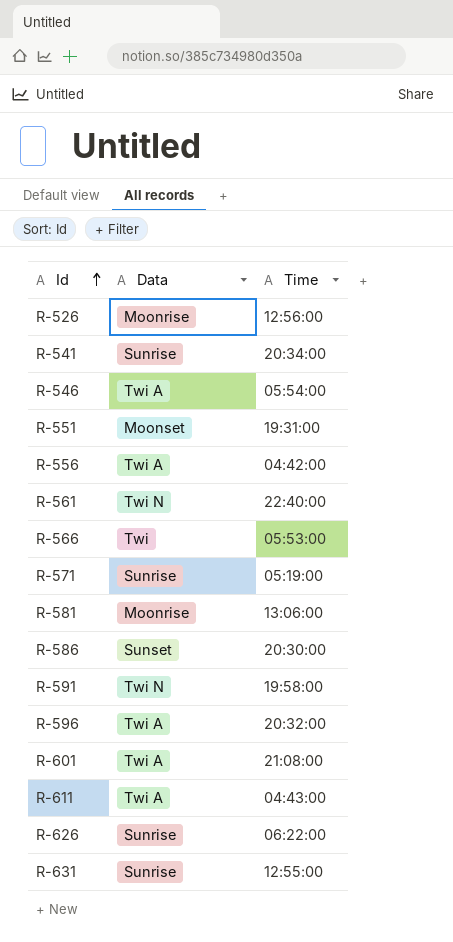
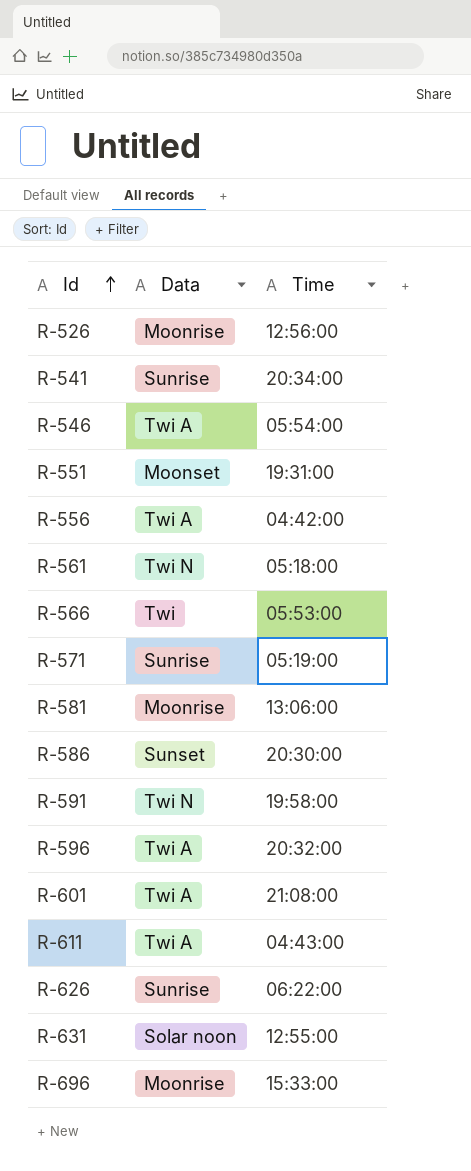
R-561 | Time: 22:40:00 -> 05:18:00
R-631 | Data: Sunrise -> Solar noon
row R-696: none -> Moonrise | 15:33:00

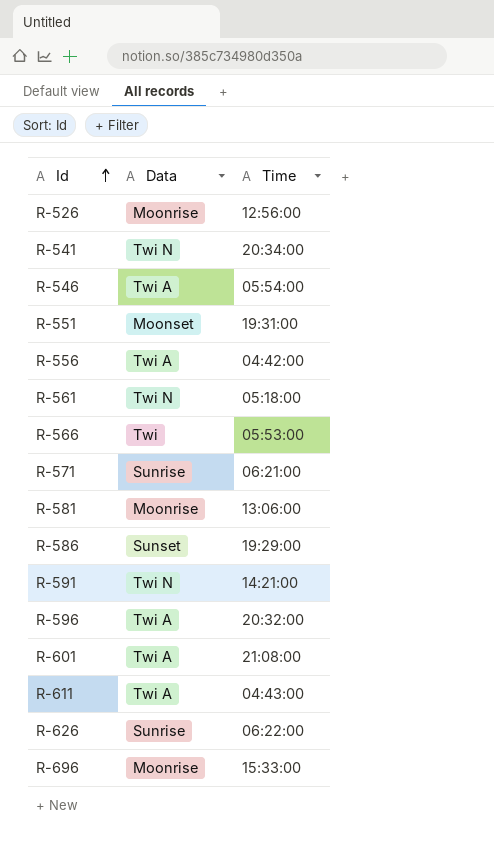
row R-631: Solar noon | 12:55:00 -> none
R-541 | Data: Sunrise -> Twi N
R-571 | Time: 05:19:00 -> 06:21:00
R-586 | Time: 20:30:00 -> 19:29:00
R-591 | Time: 19:58:00 -> 14:21:00

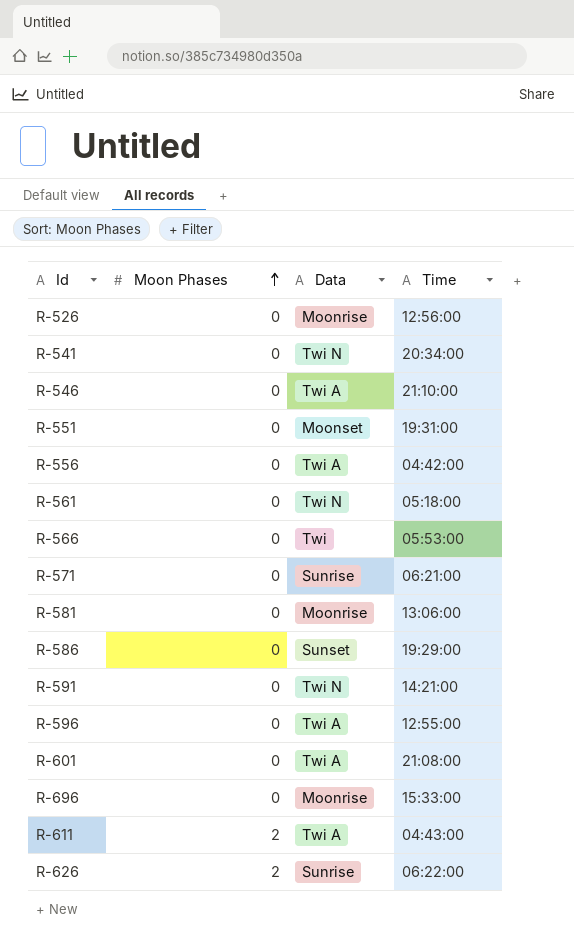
row order: Id ascending -> Moon Phases ascending
column Moon Phases | position: none -> 2
R-546 | Time: 05:54:00 -> 21:10:00
R-596 | Time: 20:32:00 -> 12:55:00

